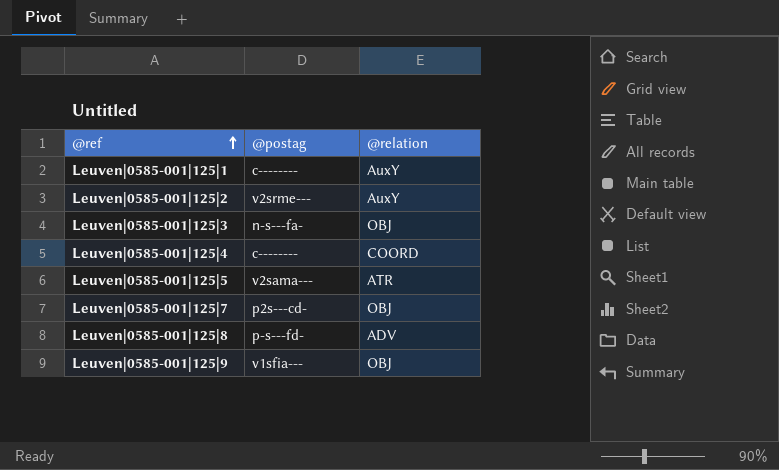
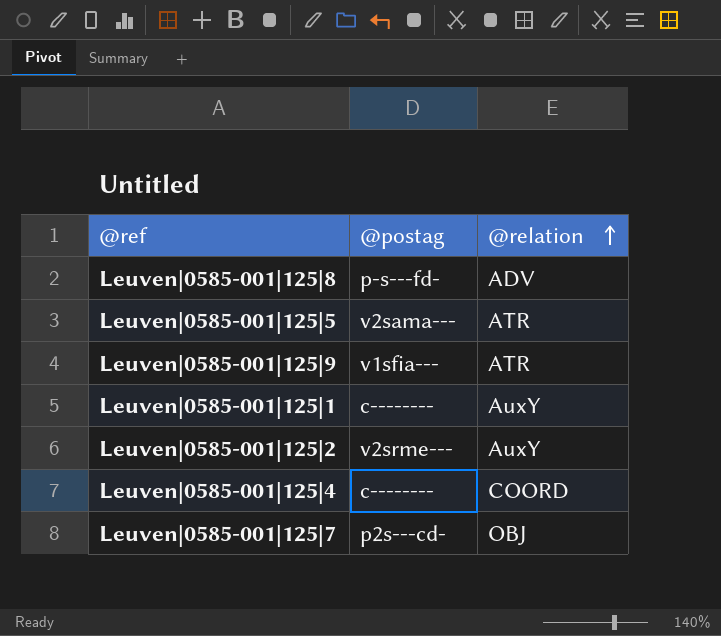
row order: @ref ascending -> @relation ascending
row Leuven|0585-001|125|3: n-s---fa- | OBJ -> none
Leuven|0585-001|125|9 | @relation: OBJ -> ATR

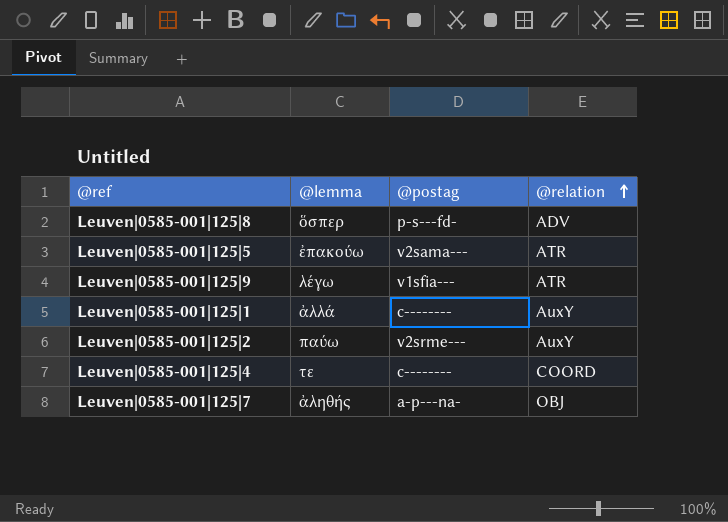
column @lemma | position: none -> 2
Leuven|0585-001|125|7 | @postag: p2s---cd- -> a-p---na-

